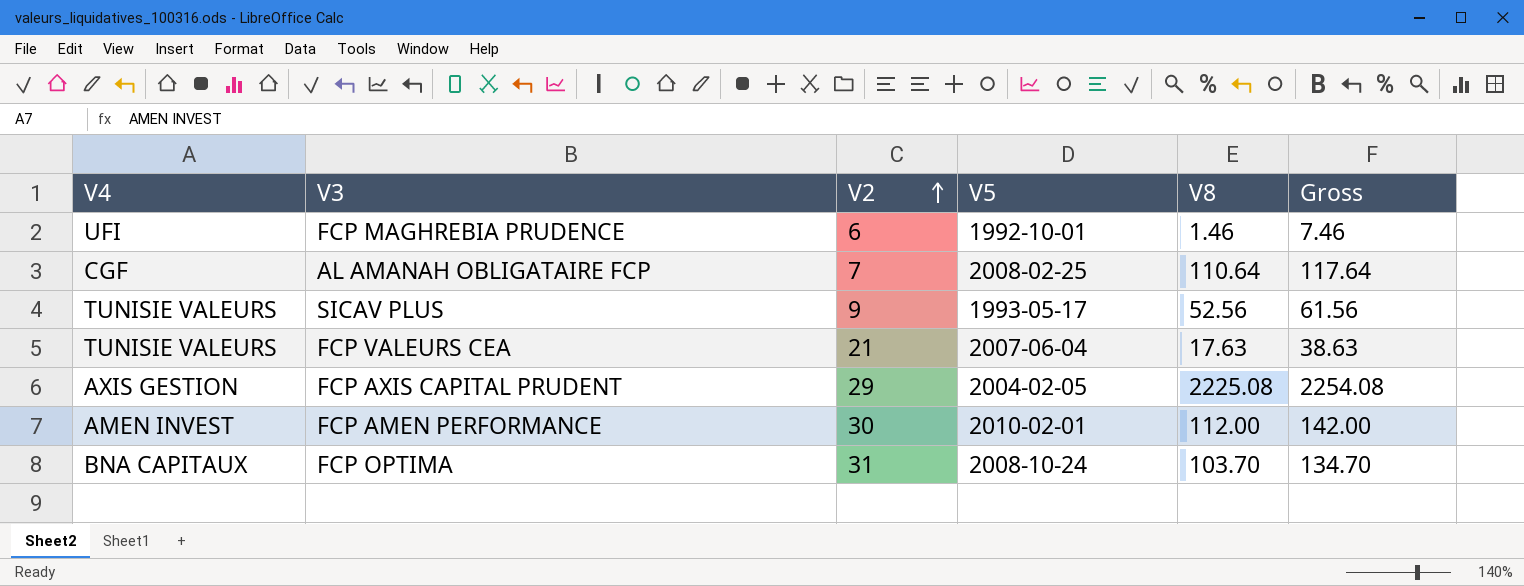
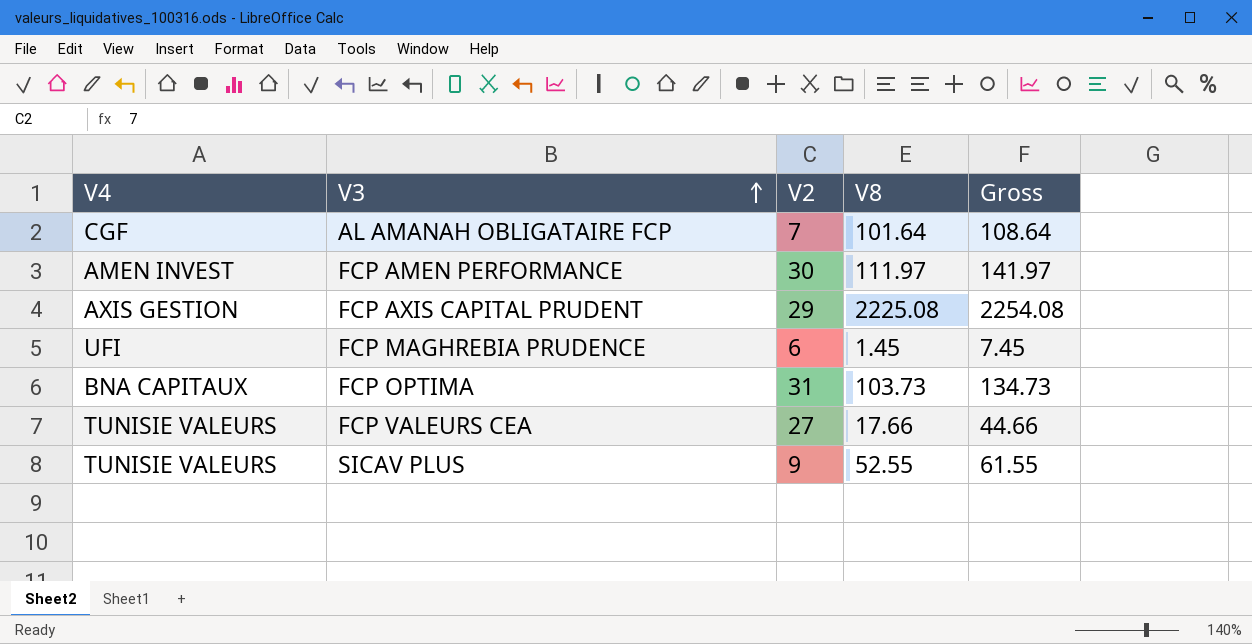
row order: V2 ascending -> V3 ascending
column V5 | position: 4 -> none
AL AMANAH OBLIGATAIRE FCP | V8: 110.64 -> 101.64
AL AMANAH OBLIGATAIRE FCP | Gross: 117.64 -> 108.64
FCP AMEN PERFORMANCE | V8: 112.00 -> 111.97
FCP AMEN PERFORMANCE | Gross: 142.00 -> 141.97
FCP MAGHREBIA PRUDENCE | V8: 1.46 -> 1.45
FCP MAGHREBIA PRUDENCE | Gross: 7.46 -> 7.45
FCP OPTIMA | V8: 103.70 -> 103.73
FCP OPTIMA | Gross: 134.70 -> 134.73
FCP VALEURS CEA | V2: 21 -> 27
FCP VALEURS CEA | V8: 17.63 -> 17.66
FCP VALEURS CEA | Gross: 38.63 -> 44.66
SICAV PLUS | V8: 52.56 -> 52.55
SICAV PLUS | Gross: 61.56 -> 61.55

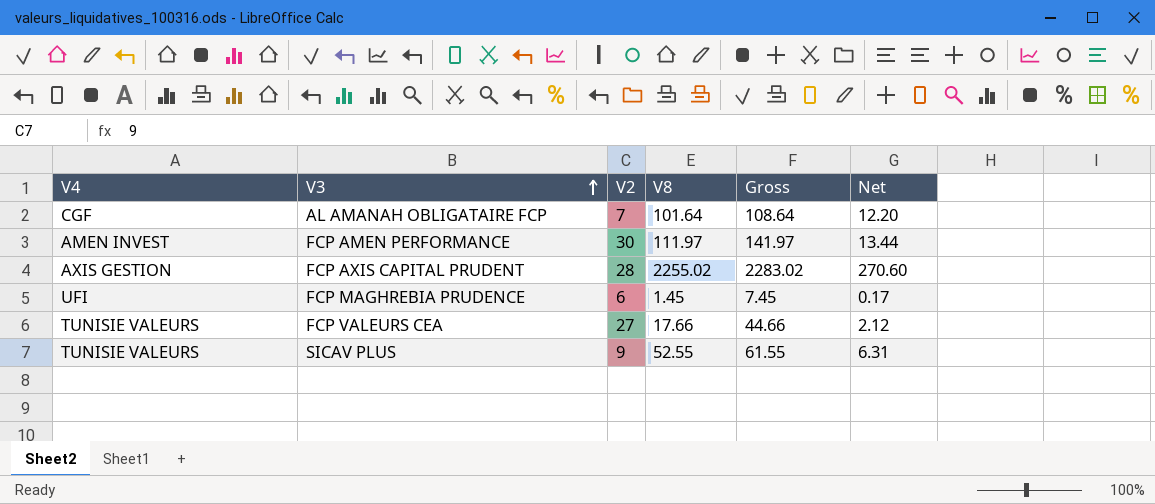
column Net | formula: none -> [V8] * 0.12
row FCP OPTIMA: BNA CAPITAUX | 31 | 103.73 | 134.73 -> none
FCP AXIS CAPITAL PRUDENT | V2: 29 -> 28
FCP AXIS CAPITAL PRUDENT | V8: 2225.08 -> 2255.02
FCP AXIS CAPITAL PRUDENT | Gross: 2254.08 -> 2283.02

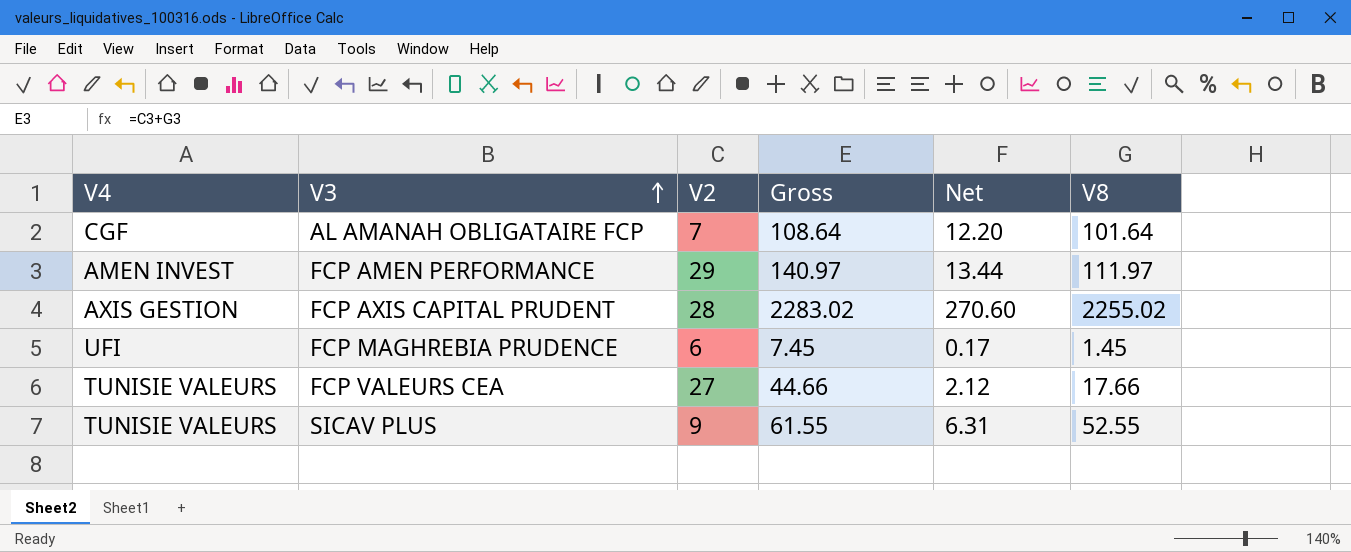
column V8 | position: 4 -> 6
FCP AMEN PERFORMANCE | V2: 30 -> 29
FCP AMEN PERFORMANCE | Gross: 141.97 -> 140.97

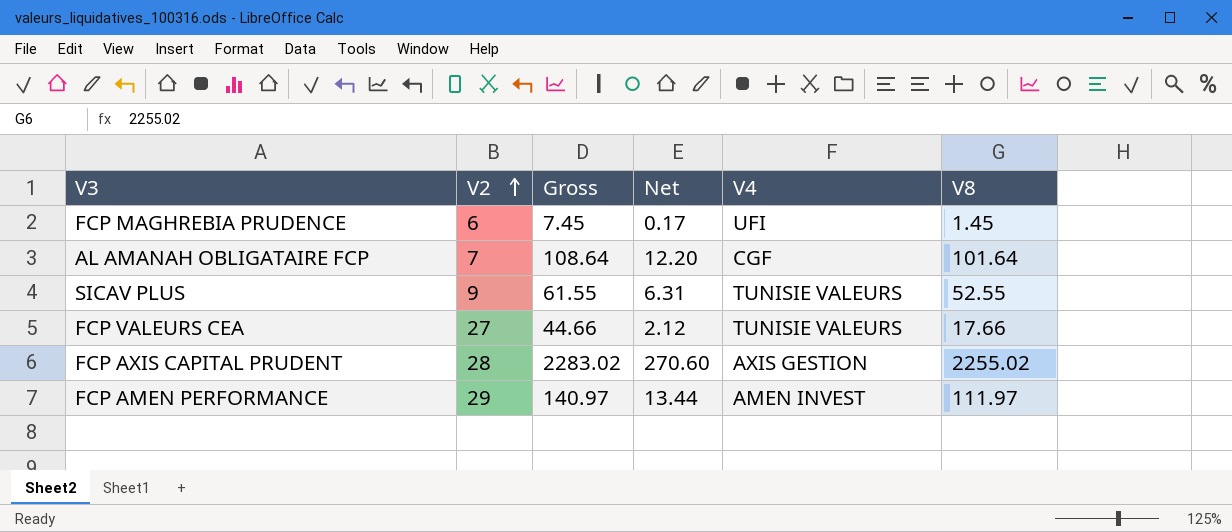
row order: V3 ascending -> V2 ascending
column V4 | position: 1 -> 5

